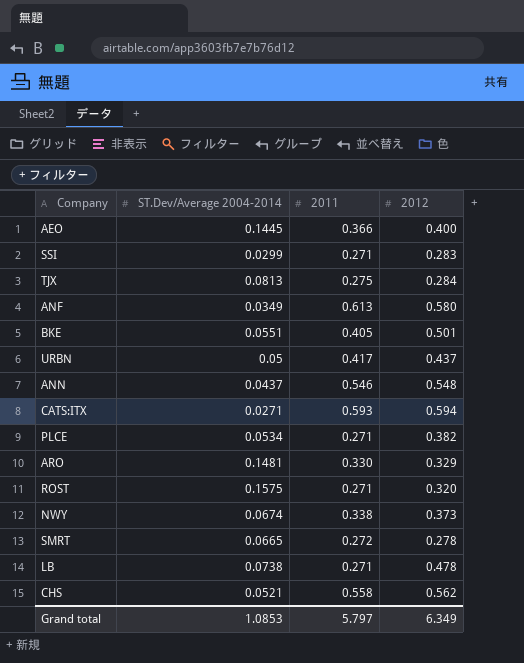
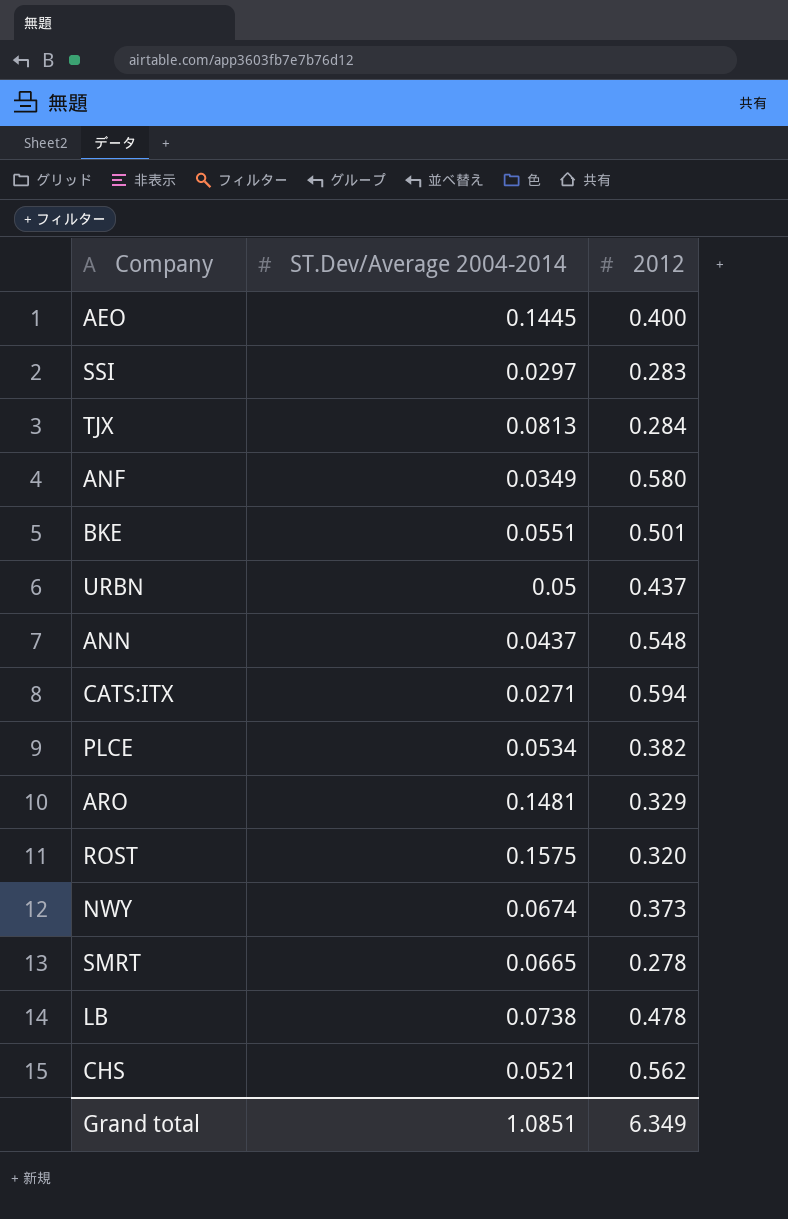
column 2011 | position: 3 -> none
SSI | ST.Dev/Average 2004-2014: 0.0299 -> 0.0297
Grand total | ST.Dev/Average 2004-2014: 1.0853 -> 1.0851

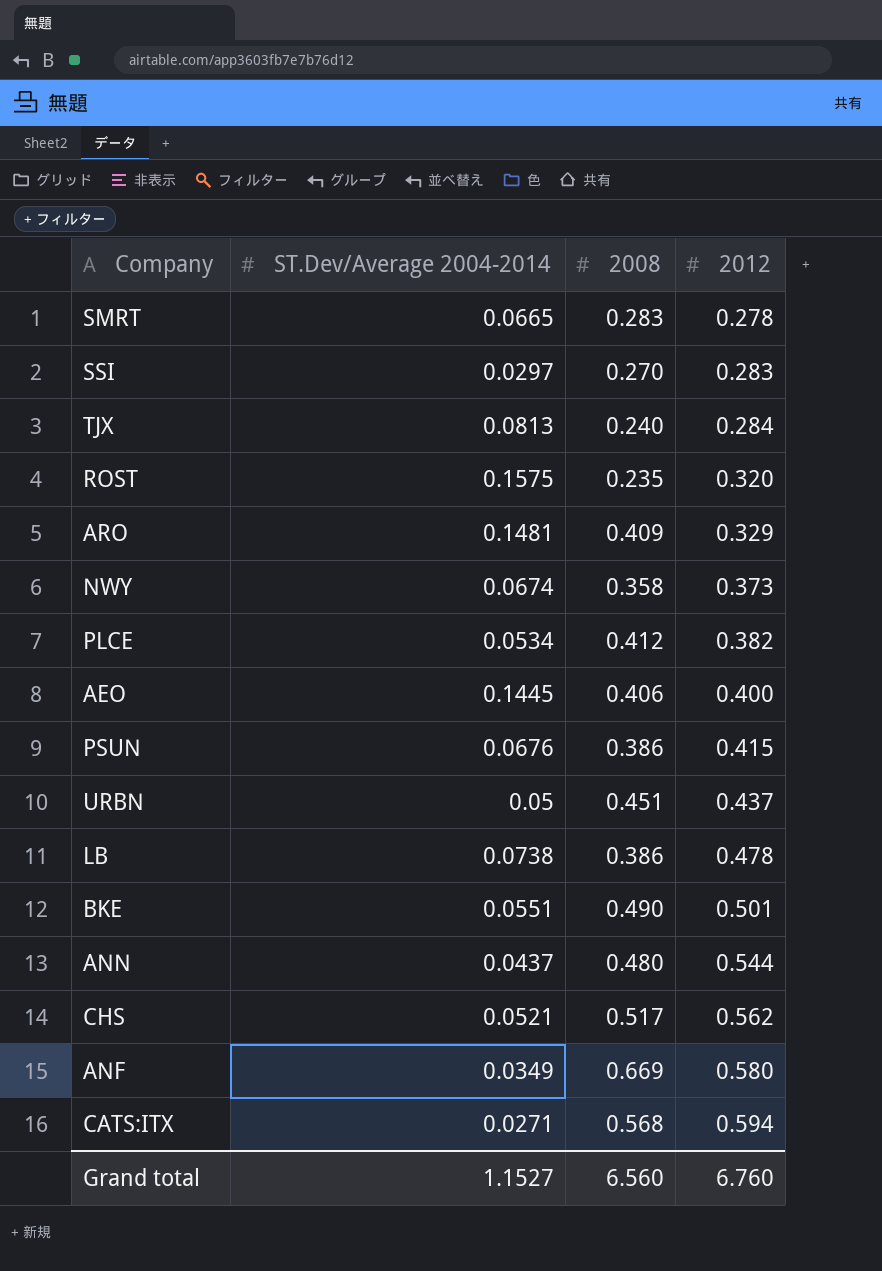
row order: none -> 2012 ascending
column 2008 | position: none -> 3
row PSUN: none -> 0.0676 | 0.386 | 0.415
ANN | 2012: 0.548 -> 0.544
Grand total | ST.Dev/Average 2004-2014: 1.0851 -> 1.1527
Grand total | 2012: 6.349 -> 6.760

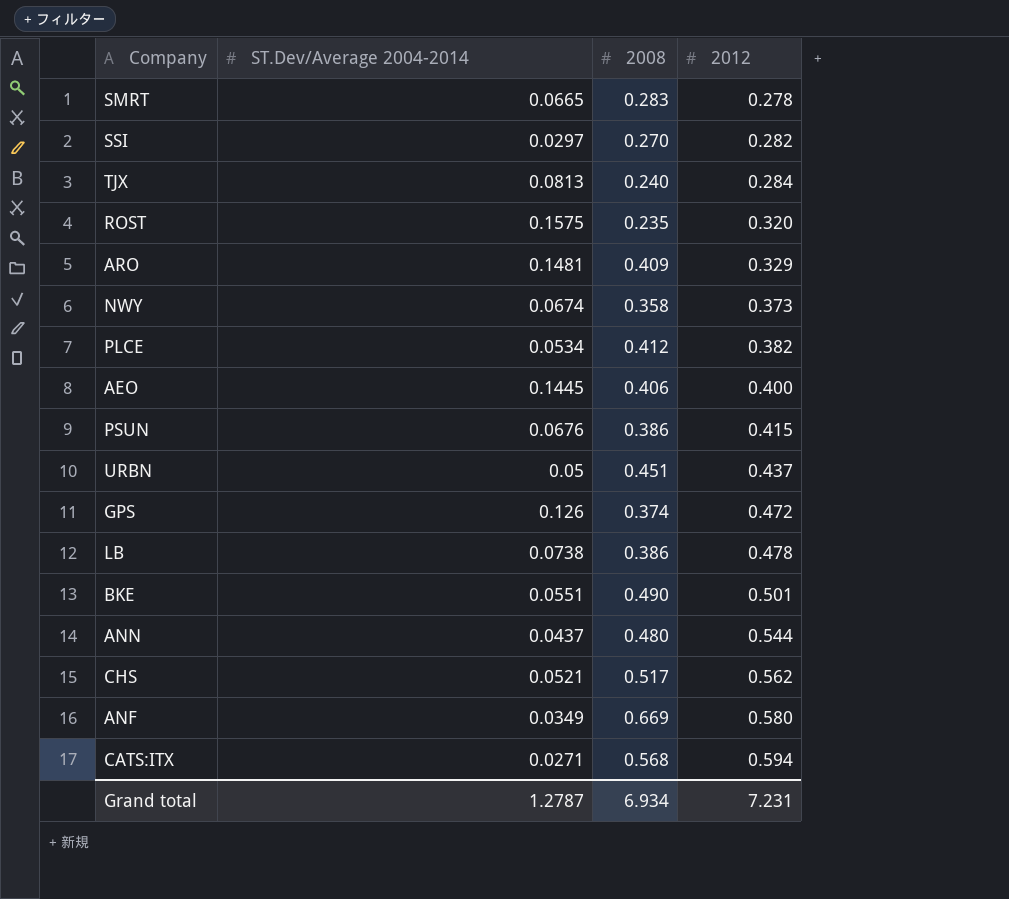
SSI | 2012: 0.283 -> 0.282
row GPS: none -> 0.126 | 0.374 | 0.472
Grand total | ST.Dev/Average 2004-2014: 1.1527 -> 1.2787
Grand total | 2008: 6.560 -> 6.934
Grand total | 2012: 6.760 -> 7.231

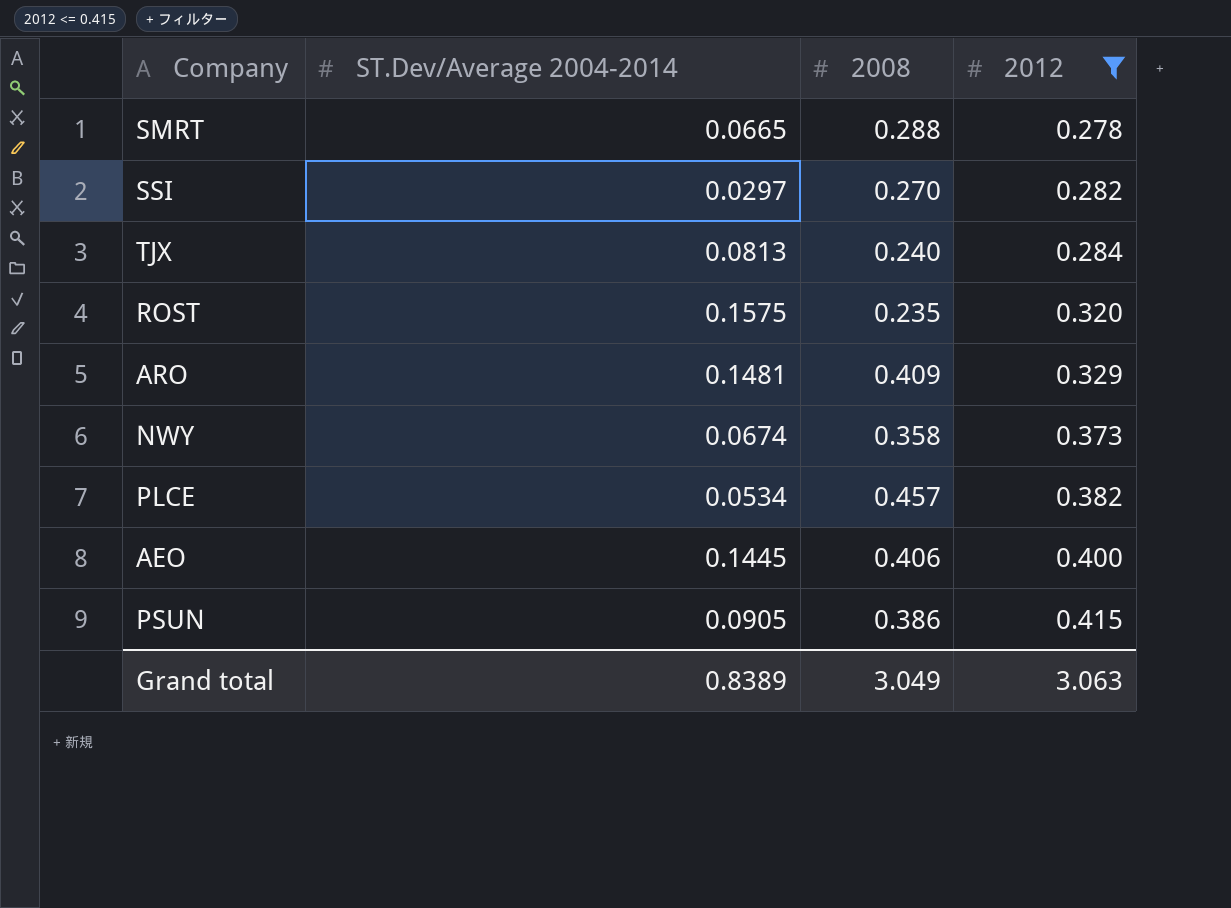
filter: none -> 2012 <= 0.415
SMRT | 2008: 0.283 -> 0.288
PLCE | 2008: 0.412 -> 0.457
PSUN | ST.Dev/Average 2004-2014: 0.0676 -> 0.0905
Grand total | ST.Dev/Average 2004-2014: 1.2787 -> 0.8389
Grand total | 2008: 6.934 -> 3.049
Grand total | 2012: 7.231 -> 3.063

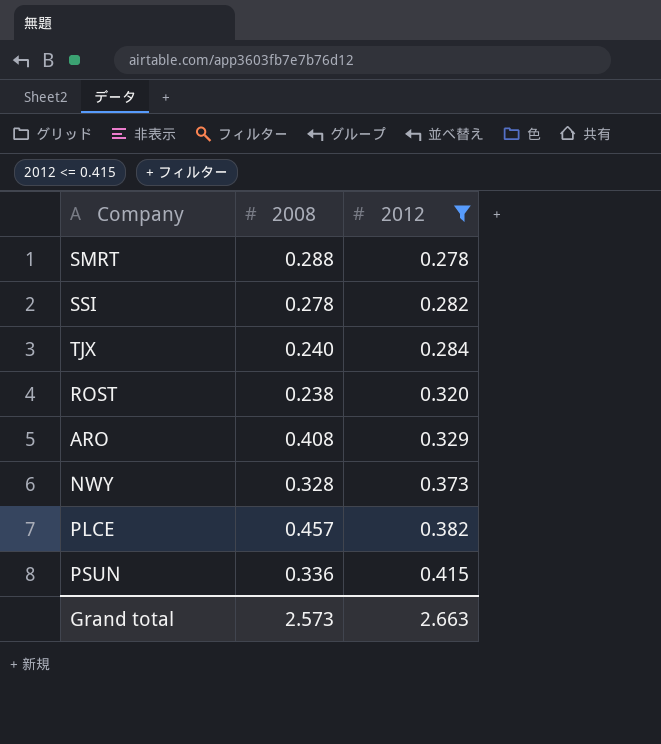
column ST.Dev/Average 2004-2014 | position: 2 -> none
row AEO: 0.1445 | 0.406 | 0.400 -> none
SSI | 2008: 0.270 -> 0.278
ROST | 2008: 0.235 -> 0.238
ARO | 2008: 0.409 -> 0.408
NWY | 2008: 0.358 -> 0.328
PSUN | 2008: 0.386 -> 0.336
Grand total | 2008: 3.049 -> 2.573
Grand total | 2012: 3.063 -> 2.663

